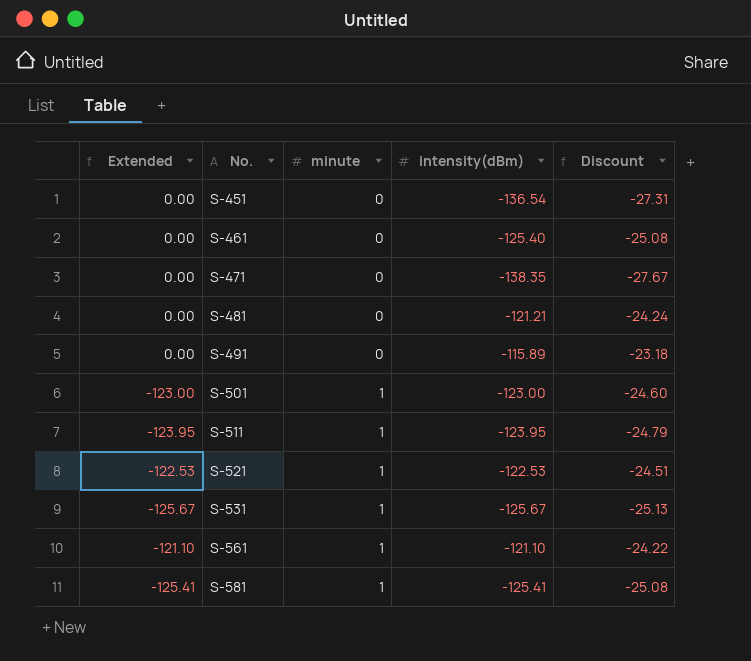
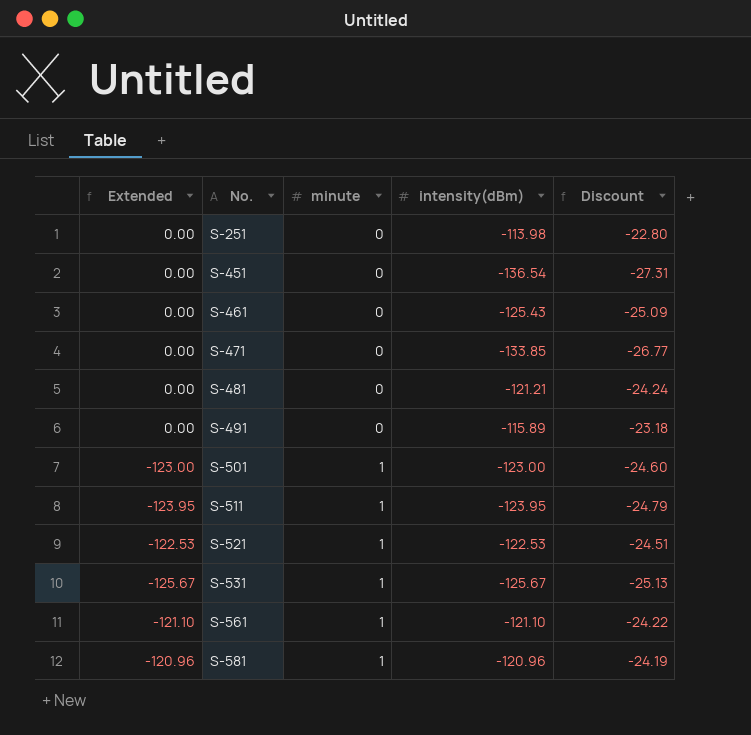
row S-251: none -> 0.00 | 0 | -113.98 | -22.80
S-461 | intensity(dBm): -125.40 -> -125.43
S-461 | Discount: -25.08 -> -25.09
S-471 | intensity(dBm): -138.35 -> -133.85
S-471 | Discount: -27.67 -> -26.77
S-581 | Extended: -125.41 -> -120.96
S-581 | intensity(dBm): -125.41 -> -120.96
S-581 | Discount: -25.08 -> -24.19

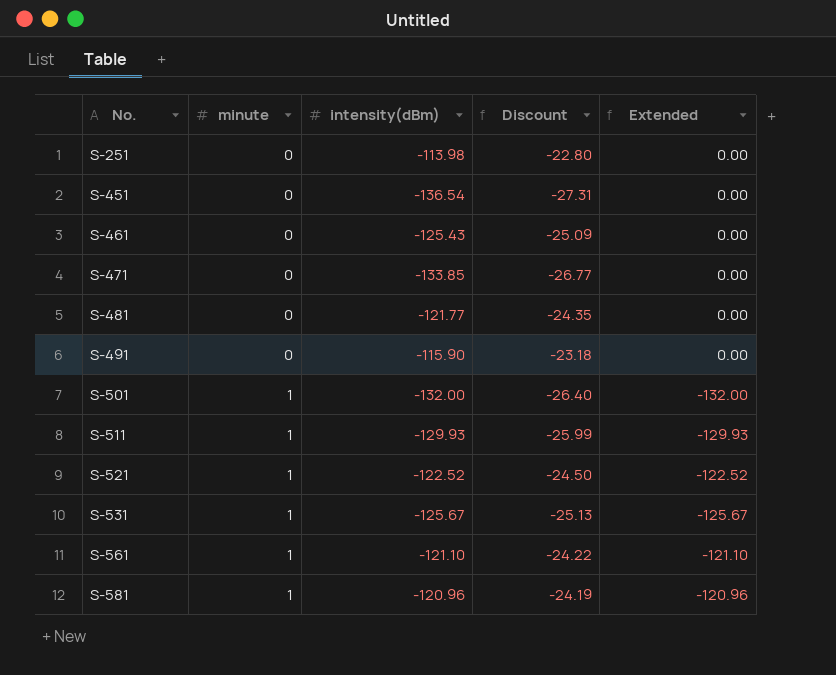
column Extended | position: 1 -> 5
S-481 | intensity(dBm): -121.21 -> -121.77
S-481 | Discount: -24.24 -> -24.35
S-491 | intensity(dBm): -115.89 -> -115.90
S-501 | intensity(dBm): -123.00 -> -132.00
S-501 | Discount: -24.60 -> -26.40
S-501 | Extended: -123.00 -> -132.00
S-511 | intensity(dBm): -123.95 -> -129.93
S-511 | Discount: -24.79 -> -25.99
S-511 | Extended: -123.95 -> -129.93
S-521 | intensity(dBm): -122.53 -> -122.52
S-521 | Discount: -24.51 -> -24.50
S-521 | Extended: -122.53 -> -122.52

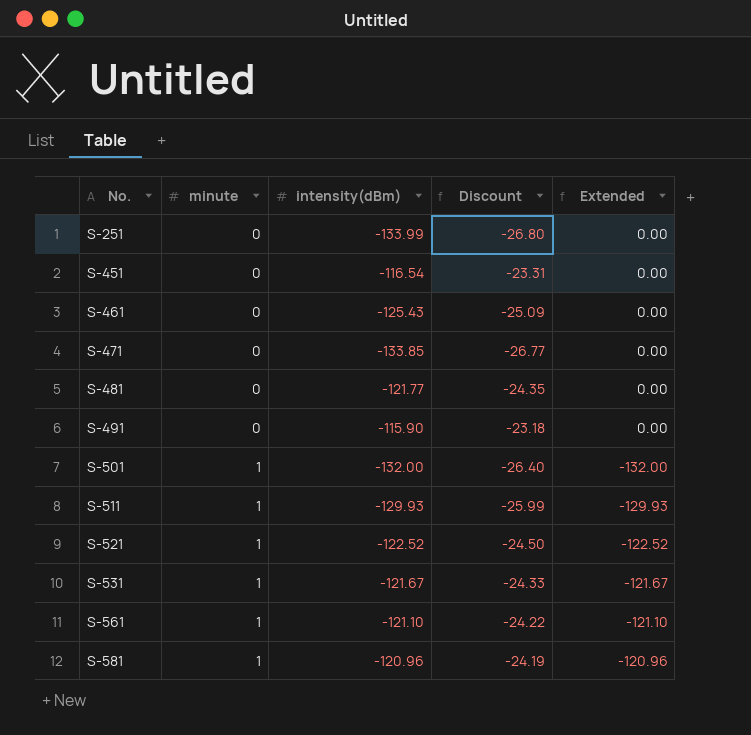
S-251 | intensity(dBm): -113.98 -> -133.99
S-251 | Discount: -22.80 -> -26.80
S-451 | intensity(dBm): -136.54 -> -116.54
S-451 | Discount: -27.31 -> -23.31
S-531 | intensity(dBm): -125.67 -> -121.67
S-531 | Discount: -25.13 -> -24.33
S-531 | Extended: -125.67 -> -121.67

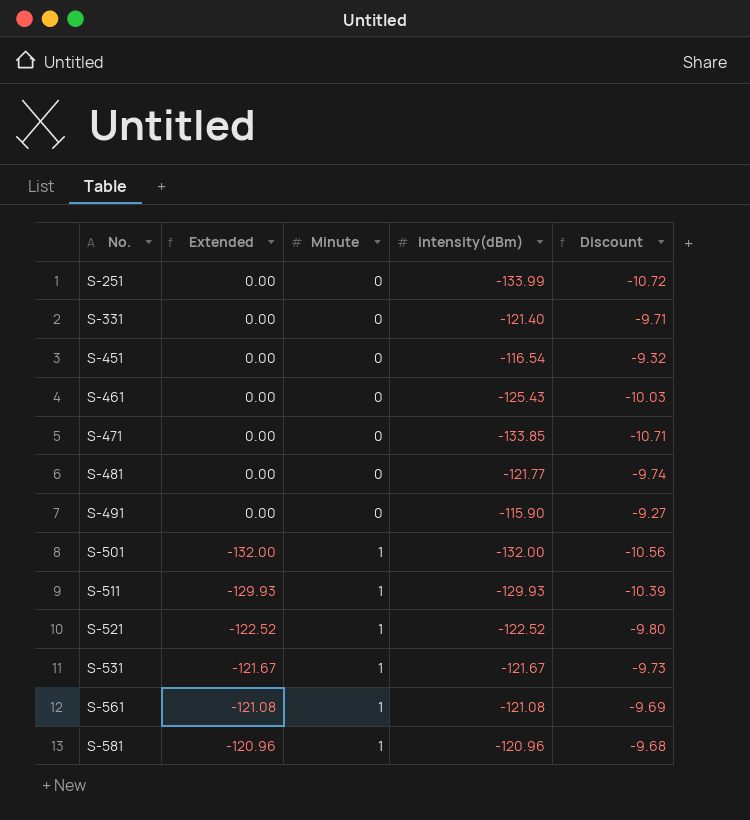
column Extended | position: 5 -> 2
column name: minute -> Minute
column Discount | formula: [intensity(dBm)] * 0.2 -> [intensity(dBm)] * 0.08
row S-331: none -> 0.00 | 0 | -121.40 | -9.71
S-561 | Extended: -121.10 -> -121.08
S-561 | intensity(dBm): -121.10 -> -121.08

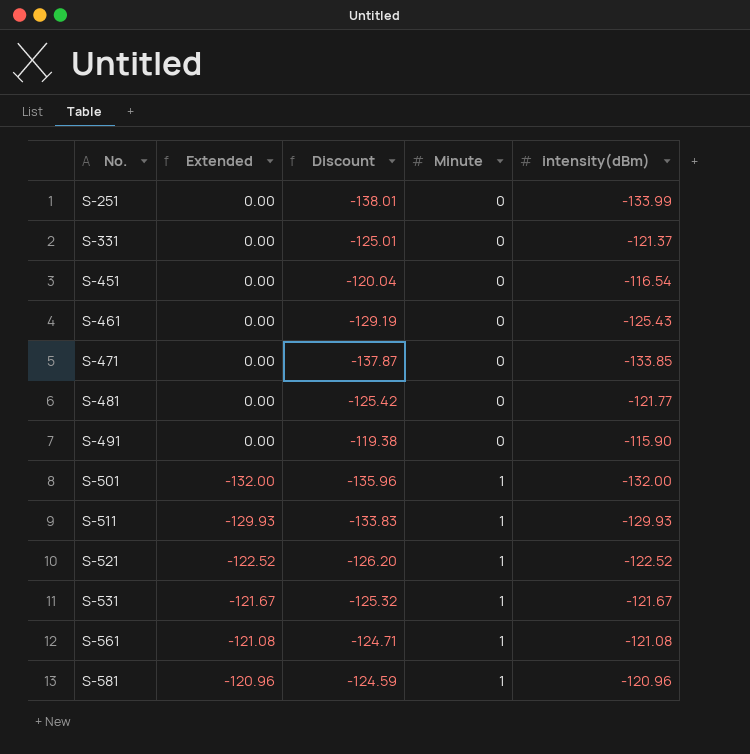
column Discount | formula: [intensity(dBm)] * 0.08 -> [intensity(dBm)] * 1.03
column Discount | position: 5 -> 3
S-331 | intensity(dBm): -121.40 -> -121.37

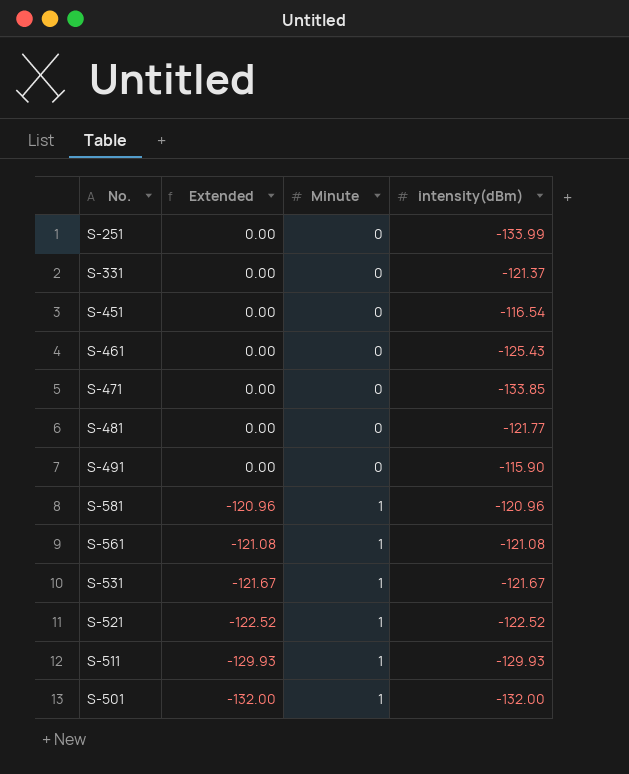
row order: No. ascending -> Extended descending
column Discount | formula: [intensity(dBm)] * 1.03 -> none

